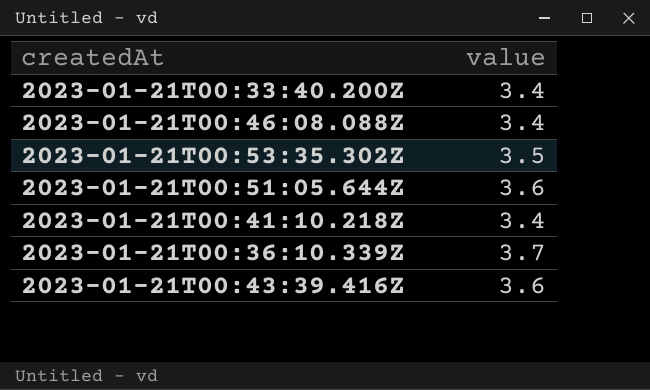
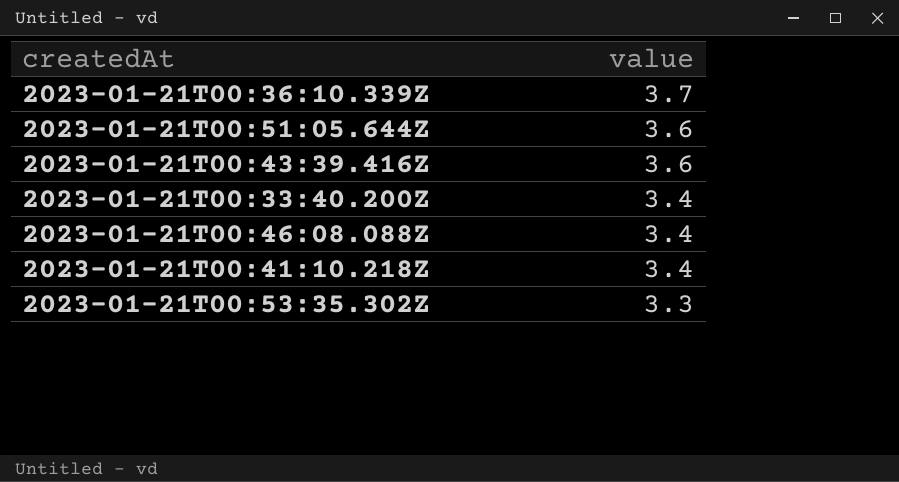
row order: none -> value descending
2023-01-21T00:53:35.302Z | value: 3.5 -> 3.3

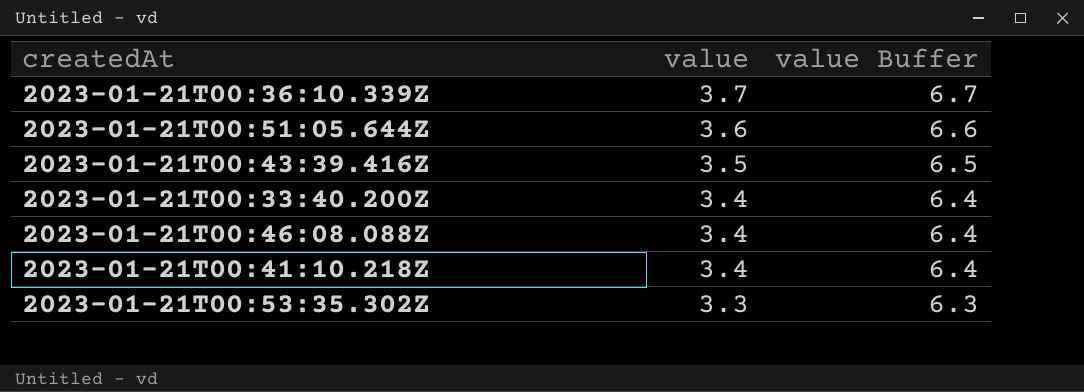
column value Buffer | formula: none -> [value] + 3
2023-01-21T00:43:39.416Z | value: 3.6 -> 3.5

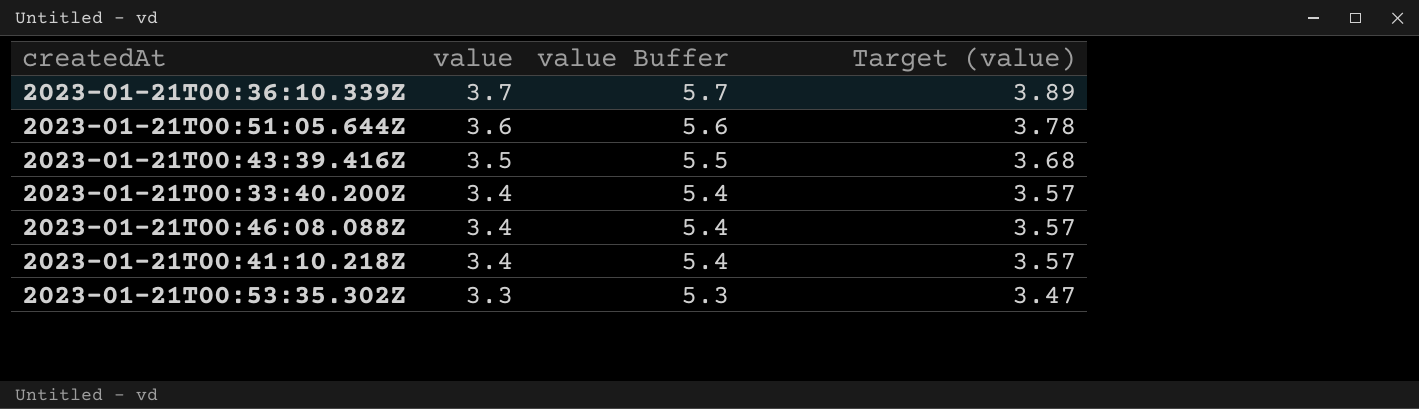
column value Buffer | formula: [value] + 3 -> [value] + 2
column Target (value) | formula: none -> [value] * 1.05

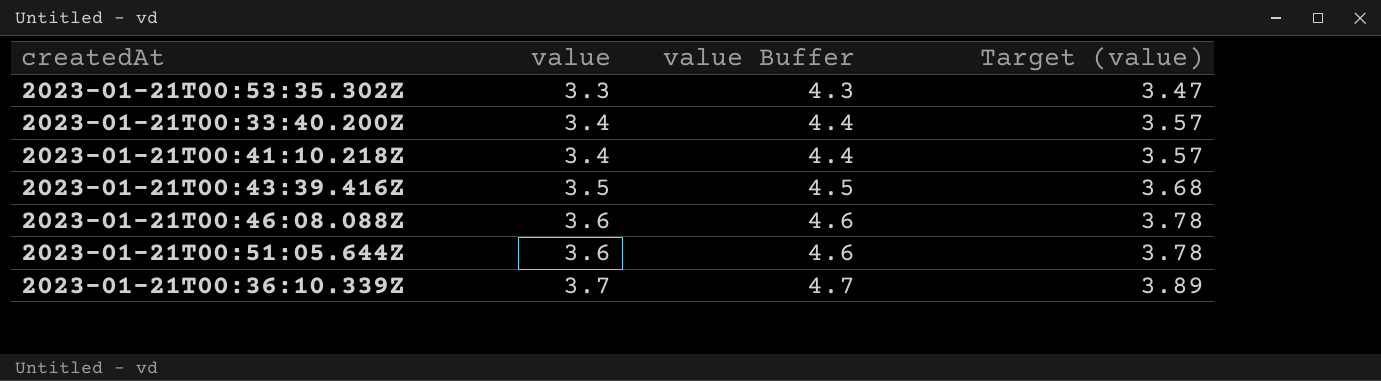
row order: value descending -> value ascending
column value Buffer | formula: [value] + 2 -> [value] + 1
2023-01-21T00:46:08.088Z | value: 3.4 -> 3.6
2023-01-21T00:46:08.088Z | Target (value): 3.57 -> 3.78

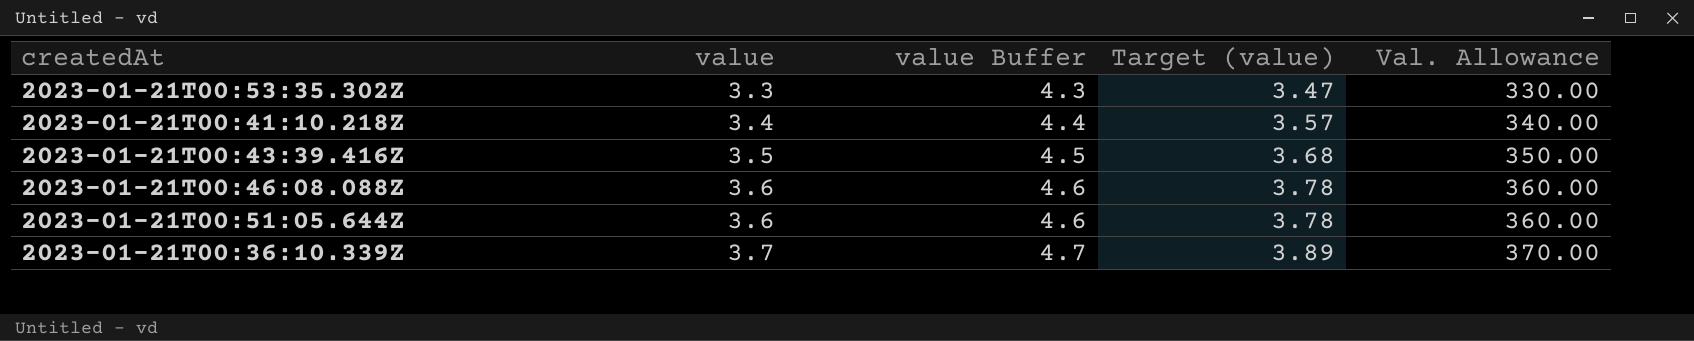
column Val. Allowance | formula: none -> [value] * 100
row 2023-01-21T00:33:40.200Z: 3.4 | 4.4 | 3.57 -> none

